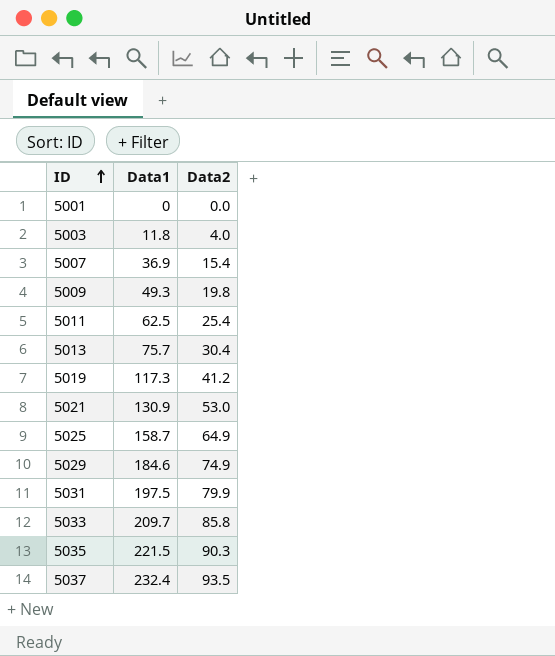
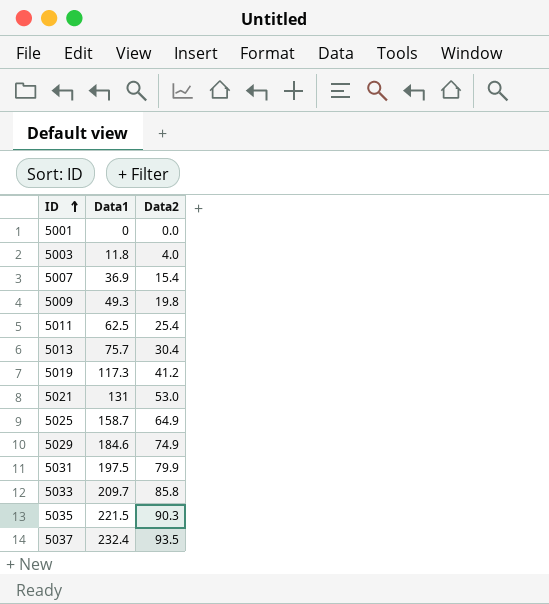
5021 | Data1: 130.9 -> 131

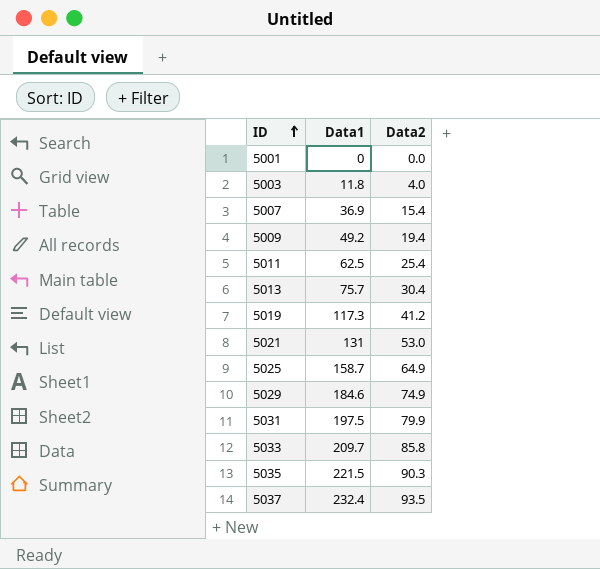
5009 | Data1: 49.3 -> 49.2
5009 | Data2: 19.8 -> 19.4

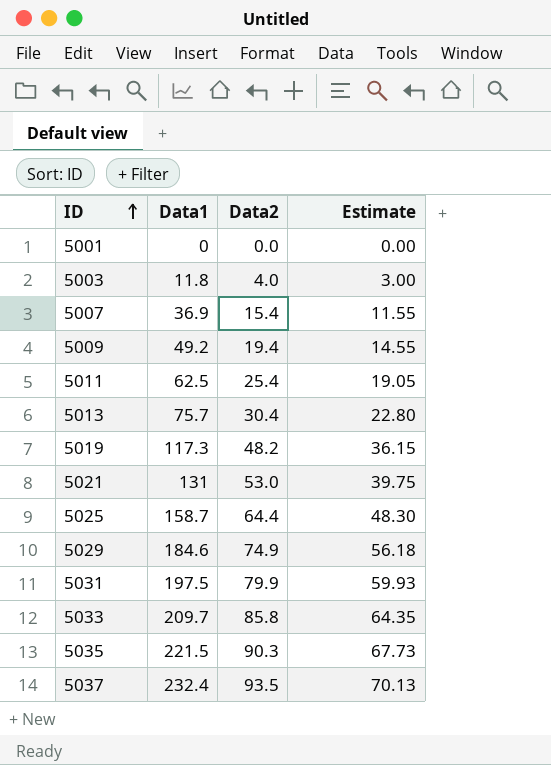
column Estimate | formula: none -> [Data2] * 0.75
5019 | Data2: 41.2 -> 48.2
5025 | Data2: 64.9 -> 64.4

